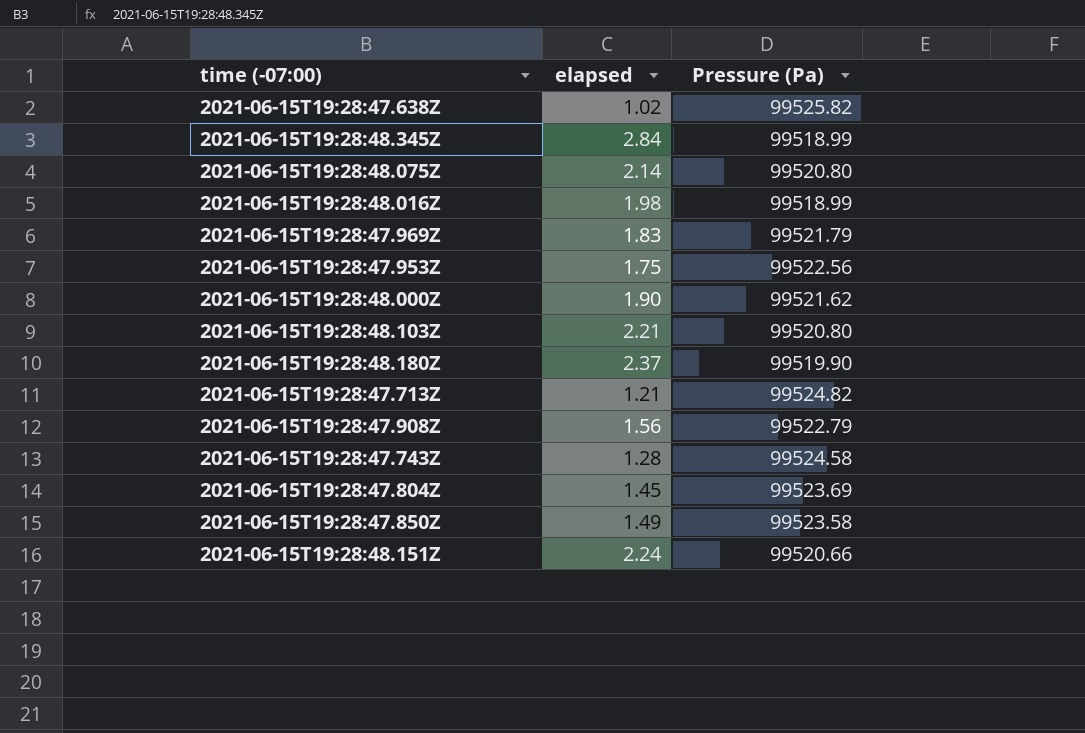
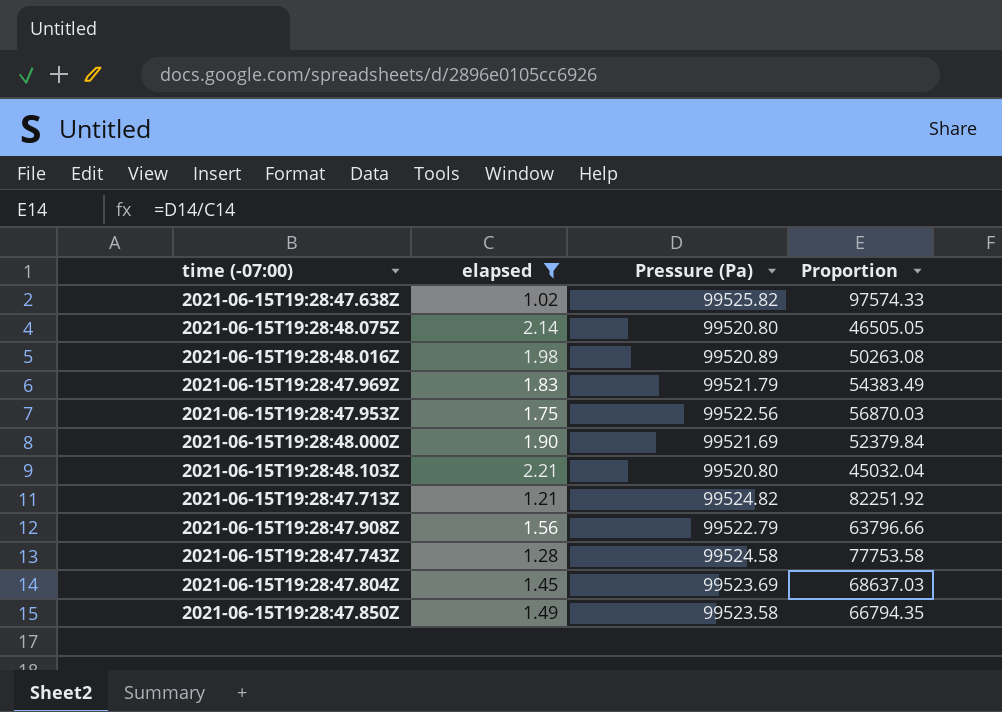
filter: none -> elapsed <= 2.21
column Proportion | formula: none -> [Pressure (Pa)] / [elapsed]
2021-06-15T19:28:48.016Z | Pressure (Pa): 99518.99 -> 99520.89
2021-06-15T19:28:48.000Z | Pressure (Pa): 99521.62 -> 99521.69

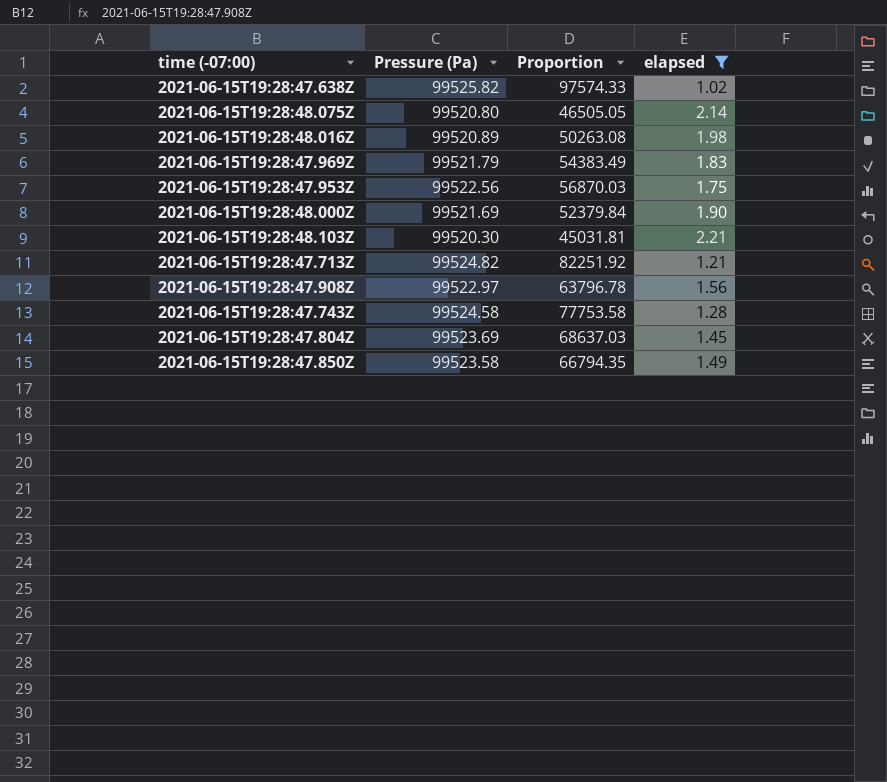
column elapsed | position: 2 -> 4
2021-06-15T19:28:48.103Z | Pressure (Pa): 99520.80 -> 99520.30
2021-06-15T19:28:48.103Z | Proportion: 45032.04 -> 45031.81
2021-06-15T19:28:47.908Z | Pressure (Pa): 99522.79 -> 99522.97
2021-06-15T19:28:47.908Z | Proportion: 63796.66 -> 63796.78

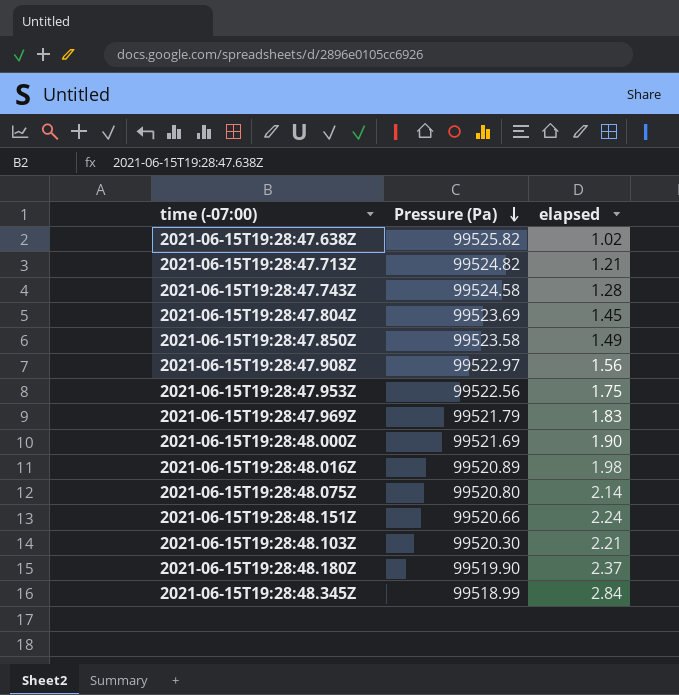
filter: elapsed <= 2.21 -> none
row order: none -> Pressure (Pa) descending
column Proportion | formula: [Pressure (Pa)] / [elapsed] -> none

